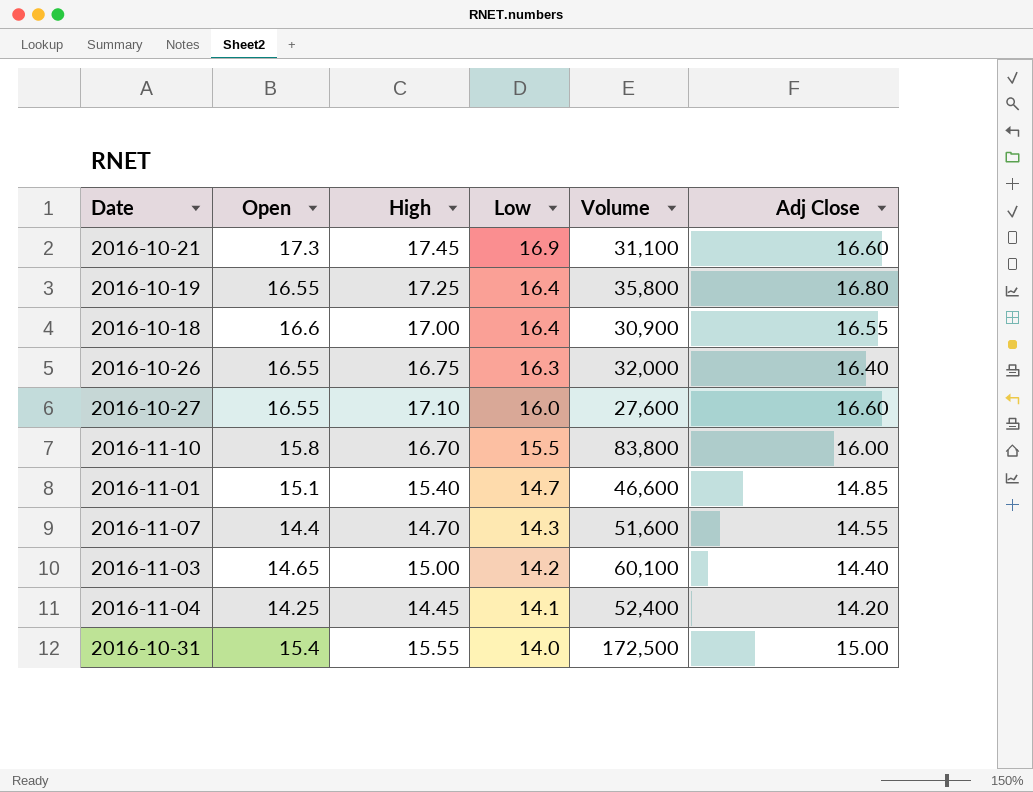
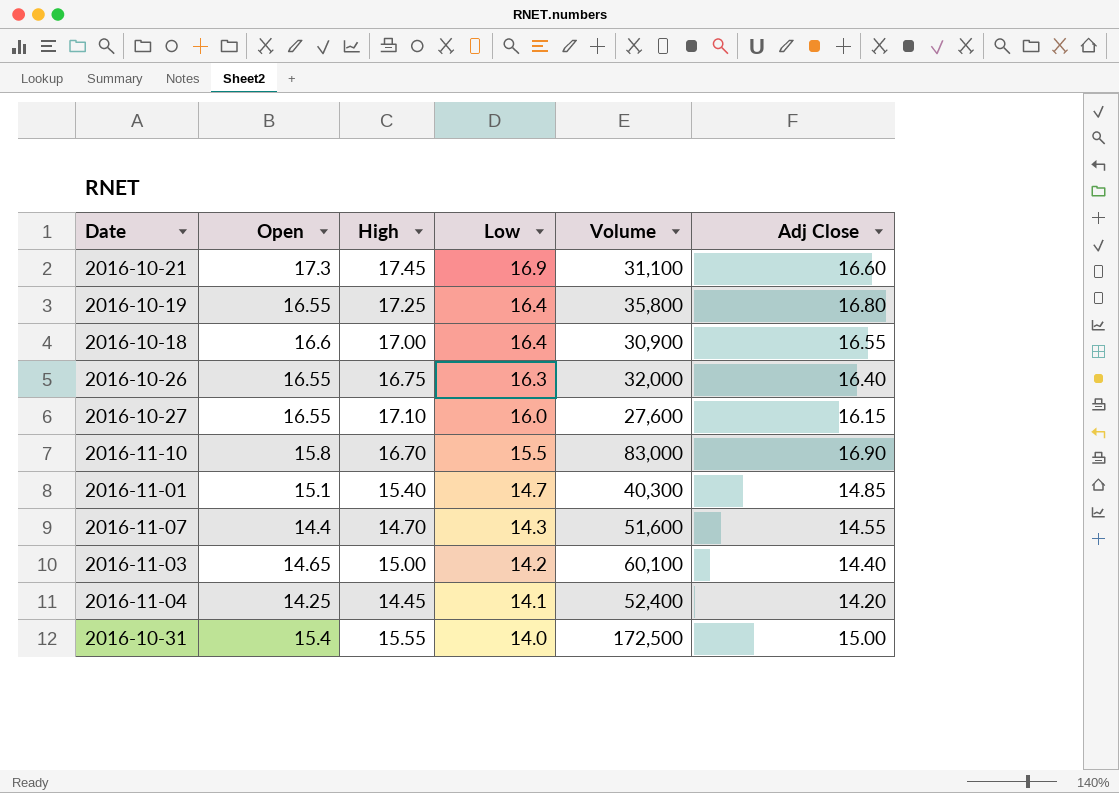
2016-10-27 | Adj Close: 16.60 -> 16.15
2016-11-10 | Volume: 83,800 -> 83,000
2016-11-10 | Adj Close: 16.00 -> 16.90
2016-11-01 | Volume: 46,600 -> 40,300

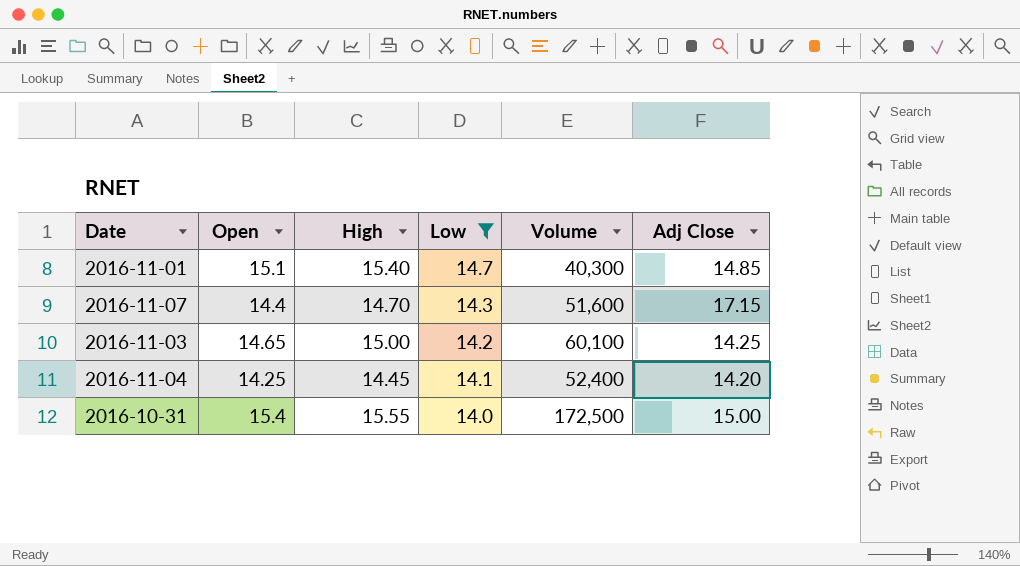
filter: none -> Low <= 14.7
2016-11-07 | Adj Close: 14.55 -> 17.15
2016-11-03 | Adj Close: 14.40 -> 14.25

